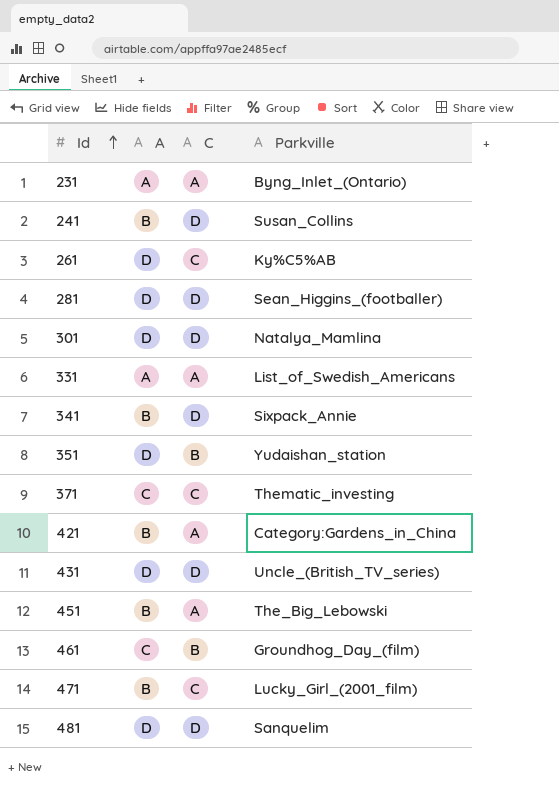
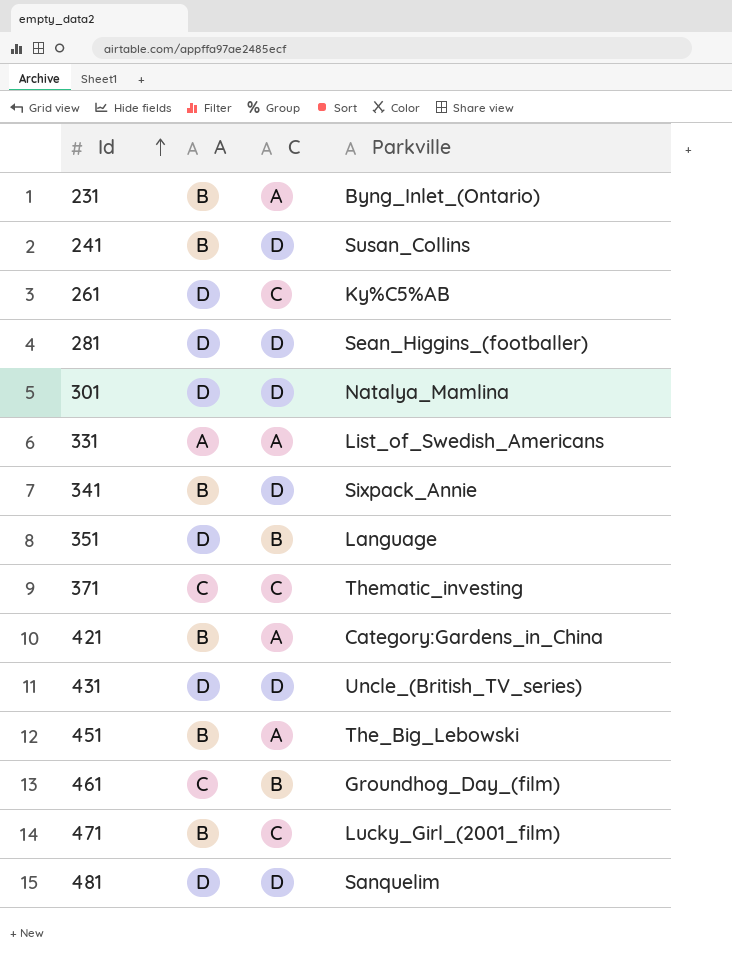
231 | A: A -> B
351 | Parkville: Yudaishan_station -> Language

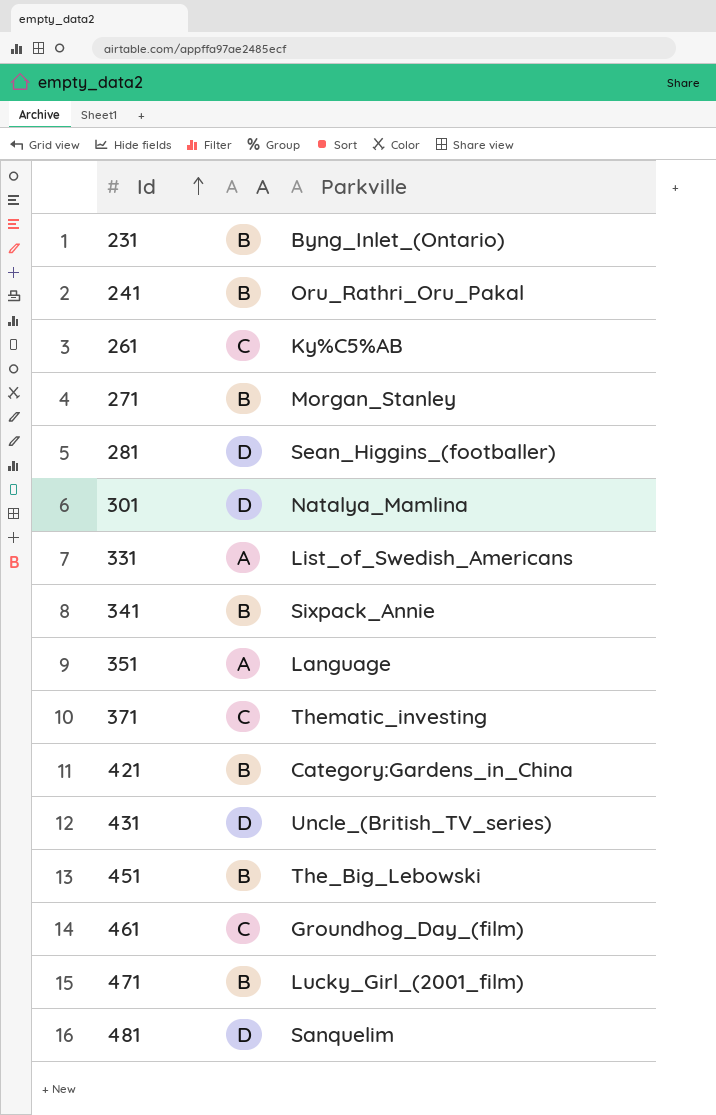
column C | position: 3 -> none
241 | Parkville: Susan_Collins -> Oru_Rathri_Oru_Pakal
261 | A: D -> C
row 271: none -> B | Morgan_Stanley
351 | A: D -> A

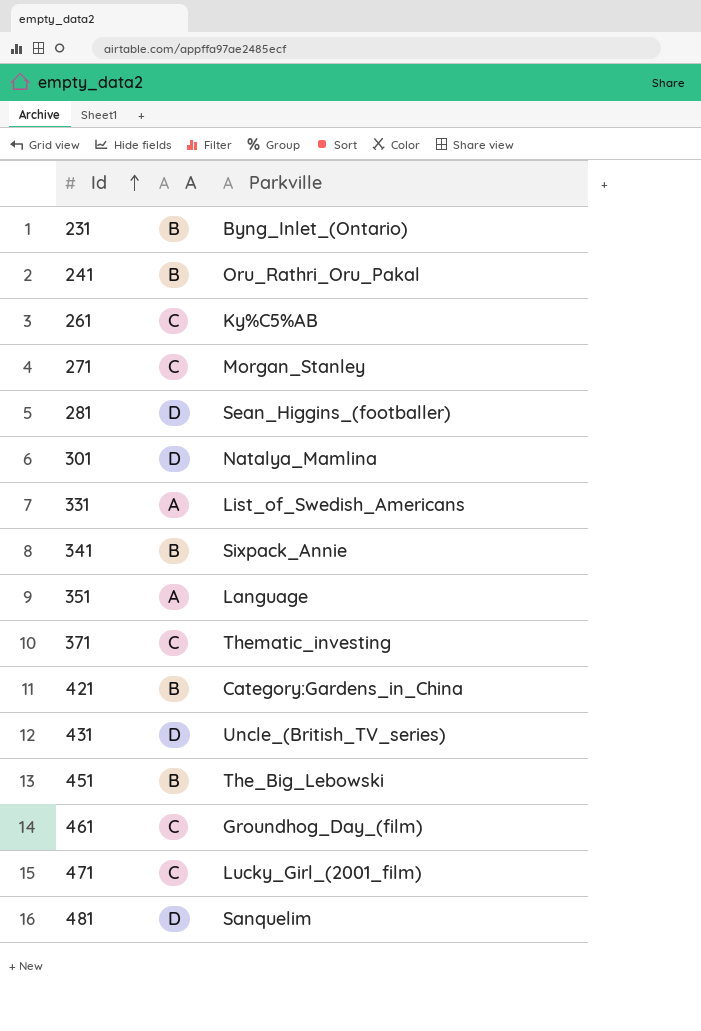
271 | A: B -> C
471 | A: B -> C

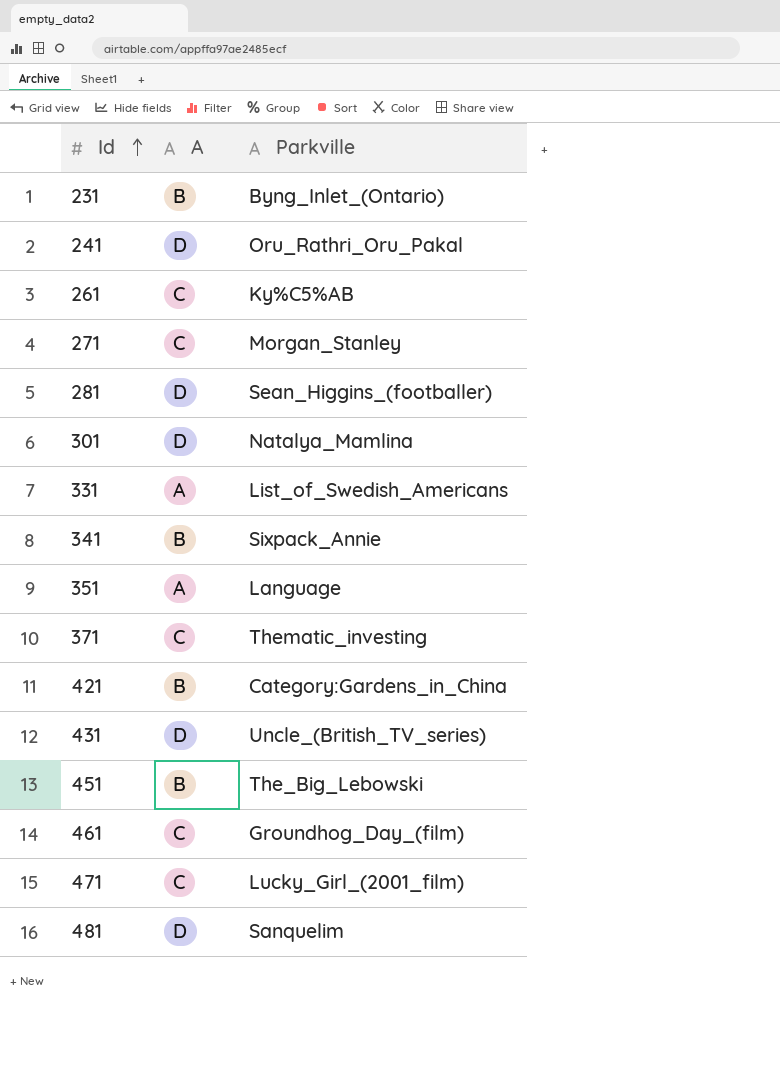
241 | A: B -> D

